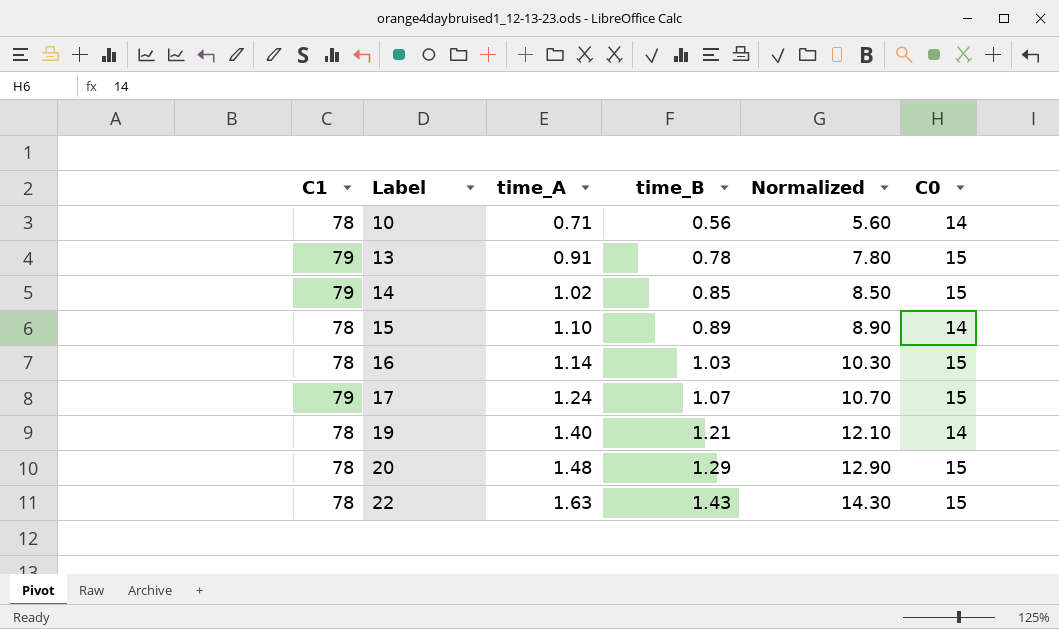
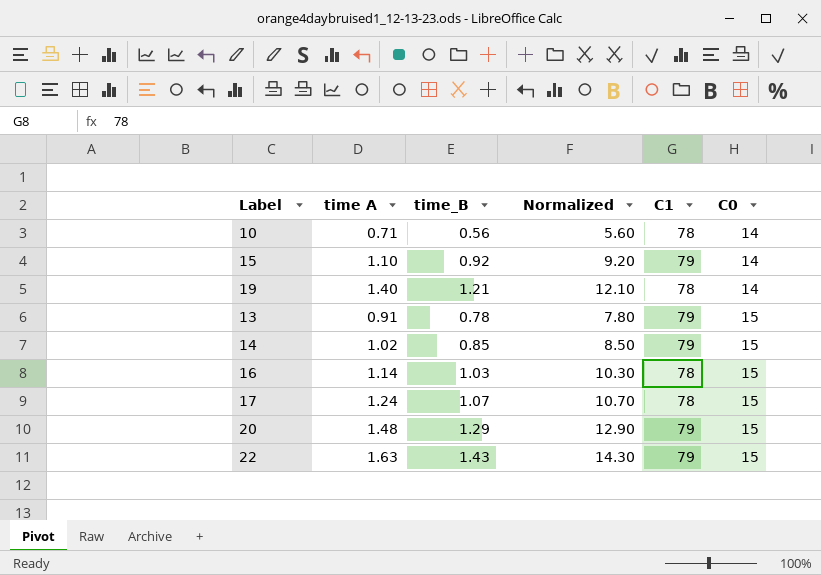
row order: Label ascending -> C0 ascending
column name: time_A -> time A
column C1 | position: 1 -> 5
15 | time_B: 0.89 -> 0.92
15 | Normalized: 8.90 -> 9.20
15 | C1: 78 -> 79
17 | C1: 79 -> 78
20 | C1: 78 -> 79
22 | C1: 78 -> 79

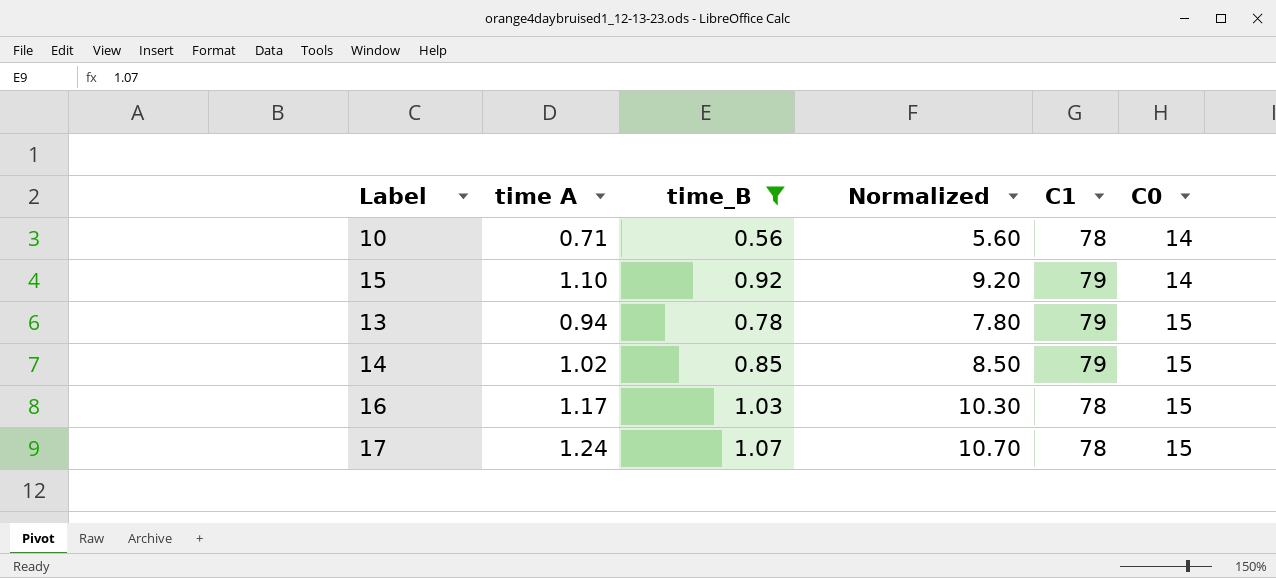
filter: none -> time_B <= 1.07
13 | time A: 0.91 -> 0.94
16 | time A: 1.14 -> 1.17

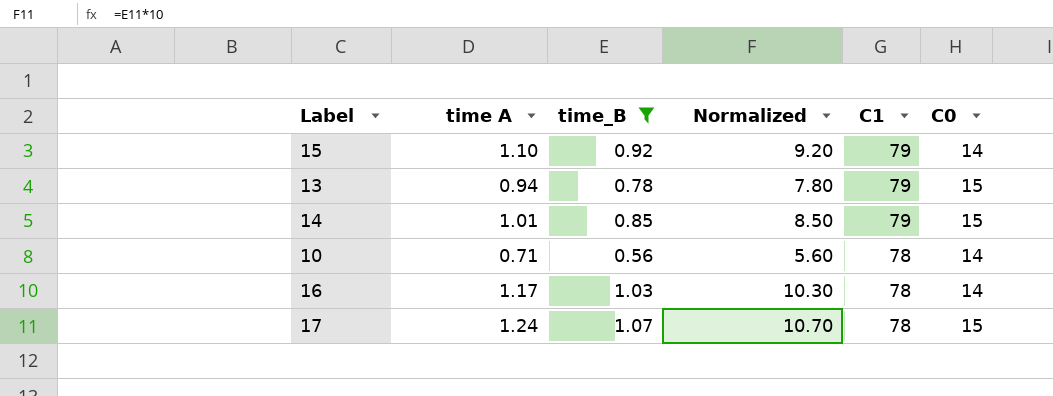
row order: C0 ascending -> C1 descending
14 | time A: 1.02 -> 1.01
16 | C0: 15 -> 14

